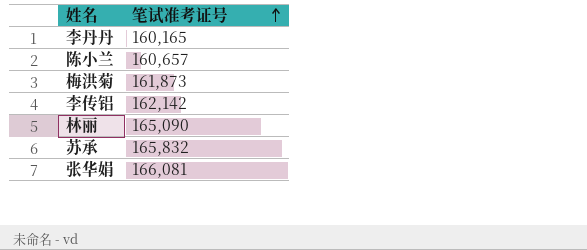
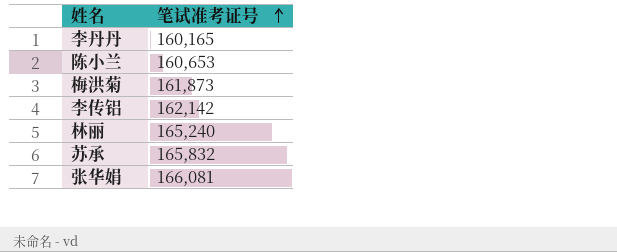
陈小兰 | 笔试准考证号: 160,657 -> 160,653
林丽 | 笔试准考证号: 165,090 -> 165,240

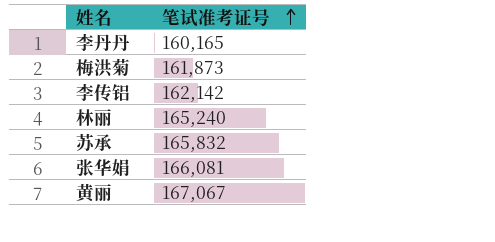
row 陈小兰: 160,653 -> none
row 黄丽: none -> 167,067

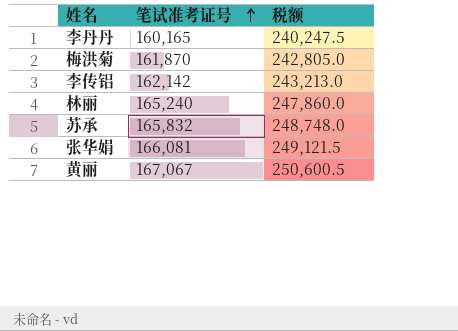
column 税额 | formula: none -> [笔试准考证号] * 1.5
梅洪菊 | 笔试准考证号: 161,873 -> 161,870

